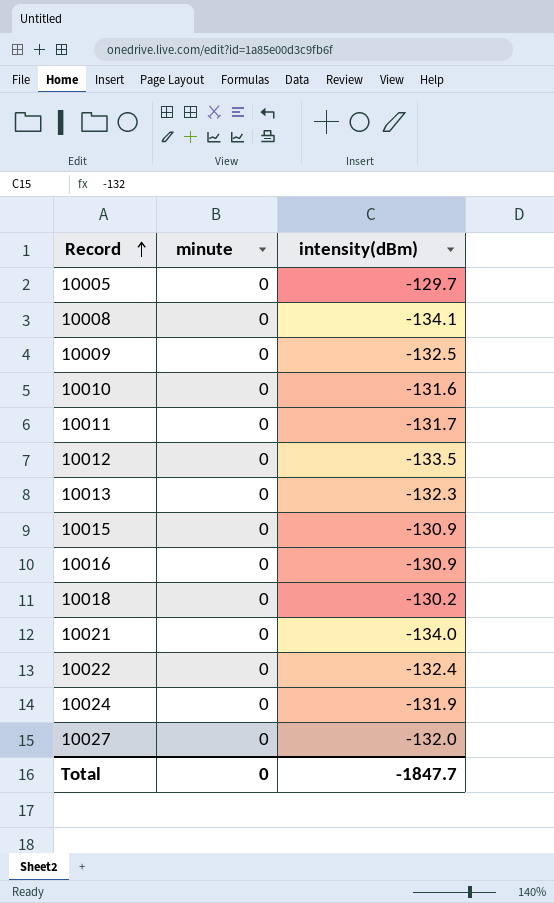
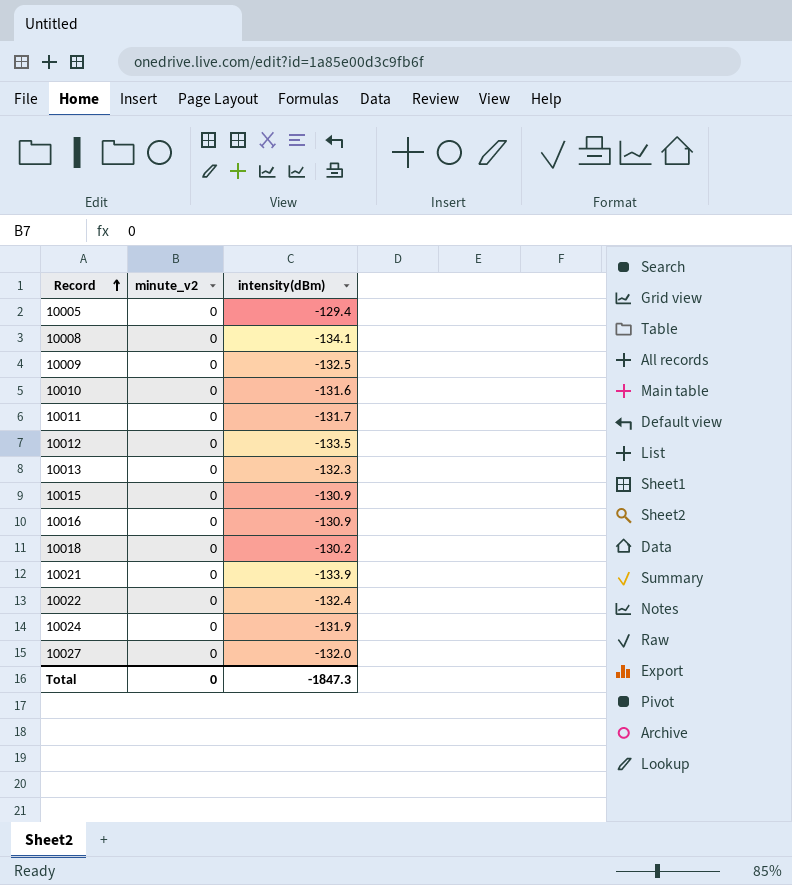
column name: minute -> minute_v2
10005 | intensity(dBm): -129.7 -> -129.4
10021 | intensity(dBm): -134.0 -> -133.9
Total | intensity(dBm): -1847.7 -> -1847.3

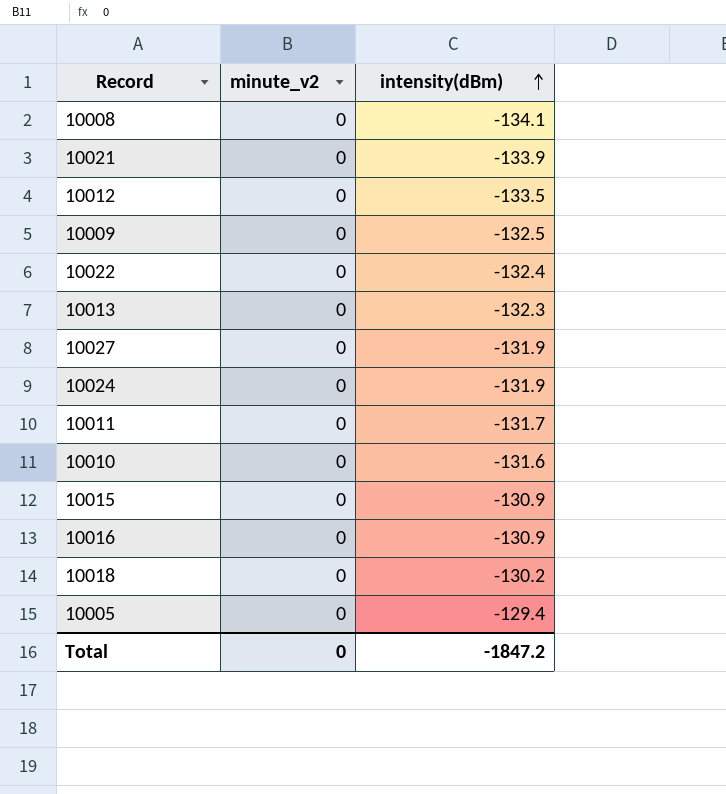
row order: Record ascending -> intensity(dBm) ascending
10027 | intensity(dBm): -132.0 -> -131.9
Total | intensity(dBm): -1847.3 -> -1847.2

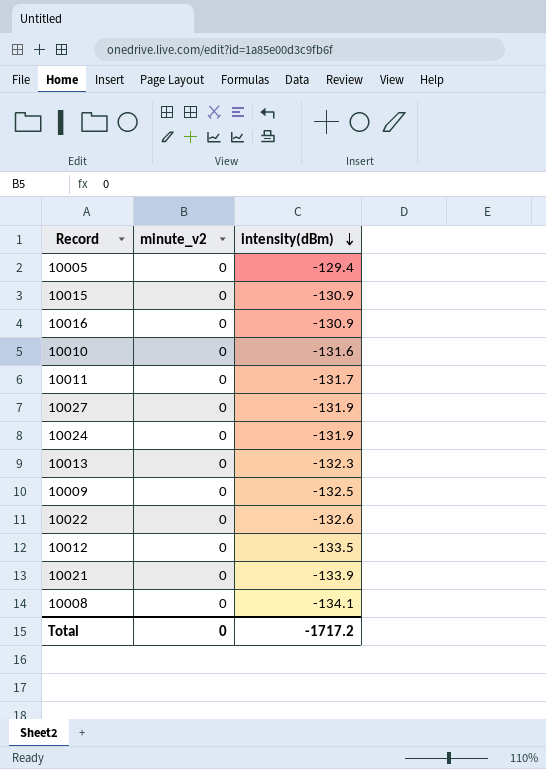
row order: intensity(dBm) ascending -> intensity(dBm) descending
row 10018: 0 | -130.2 -> none
10022 | intensity(dBm): -132.4 -> -132.6
Total | intensity(dBm): -1847.2 -> -1717.2

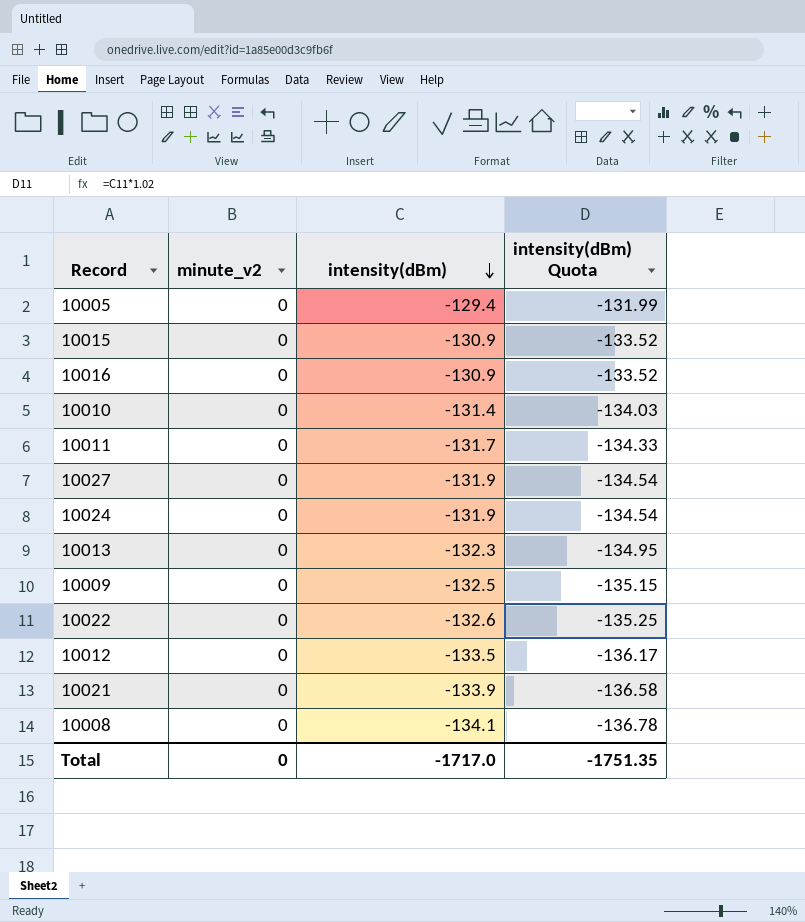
column intensity(dBm) Quota | formula: none -> [intensity(dBm)] * 1.02
10010 | intensity(dBm): -131.6 -> -131.4
Total | intensity(dBm): -1717.2 -> -1717.0

